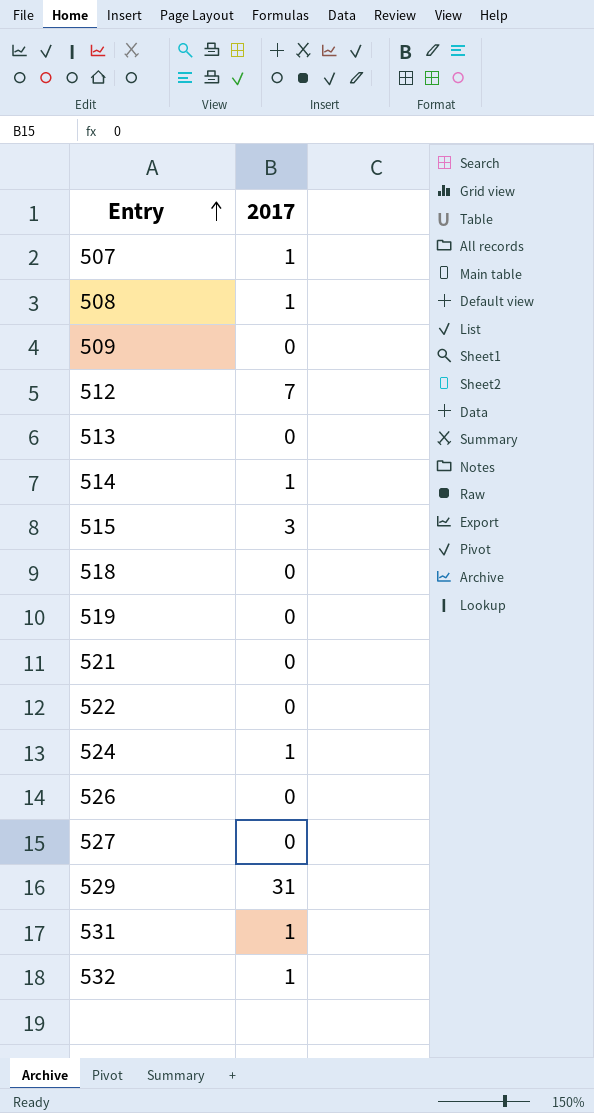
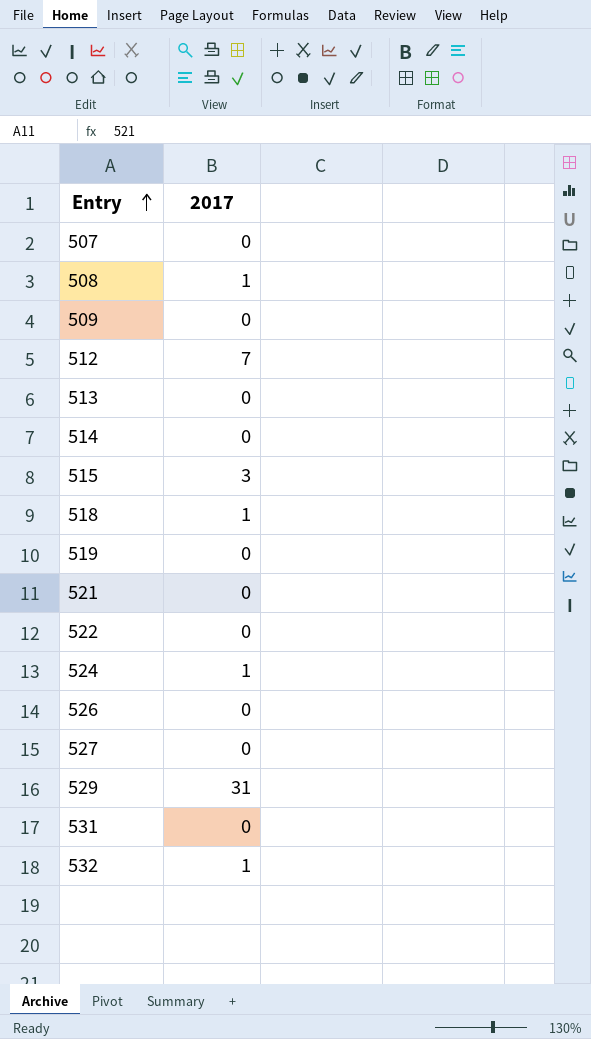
507 | 2017: 1 -> 0
514 | 2017: 1 -> 0
518 | 2017: 0 -> 1
531 | 2017: 1 -> 0

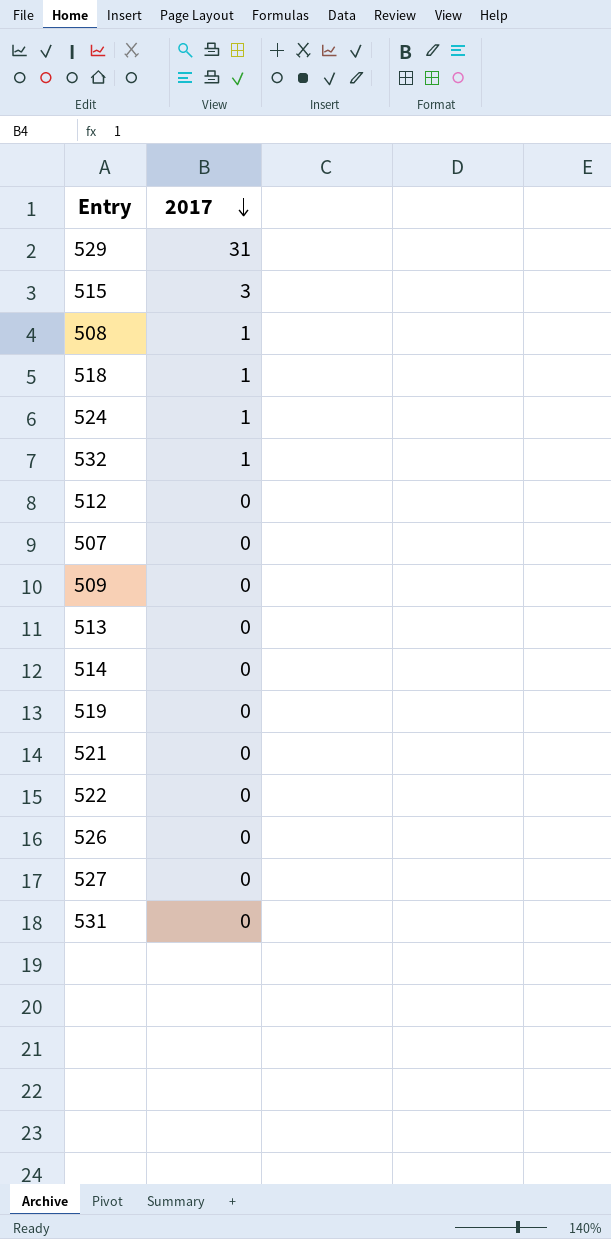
row order: Entry ascending -> 2017 descending
512 | 2017: 7 -> 0

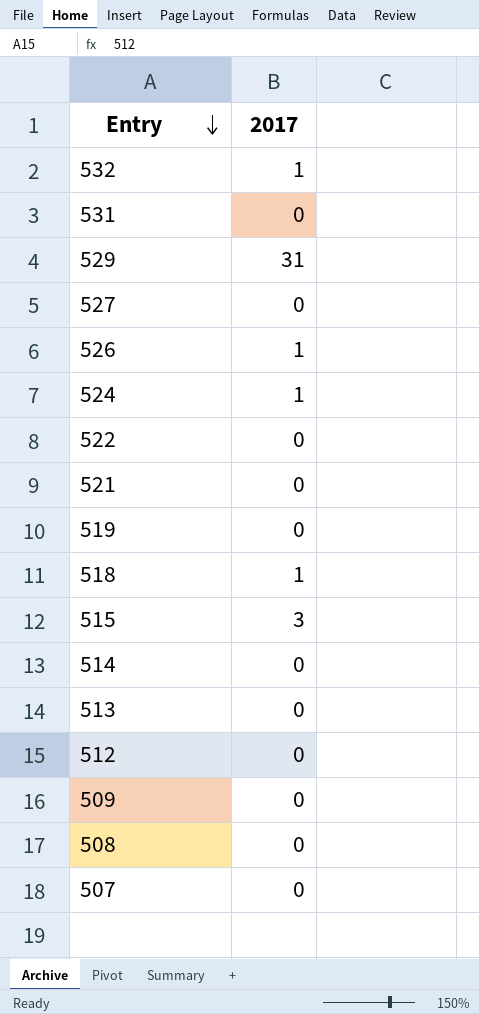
row order: 2017 descending -> Entry descending
526 | 2017: 0 -> 1
508 | 2017: 1 -> 0

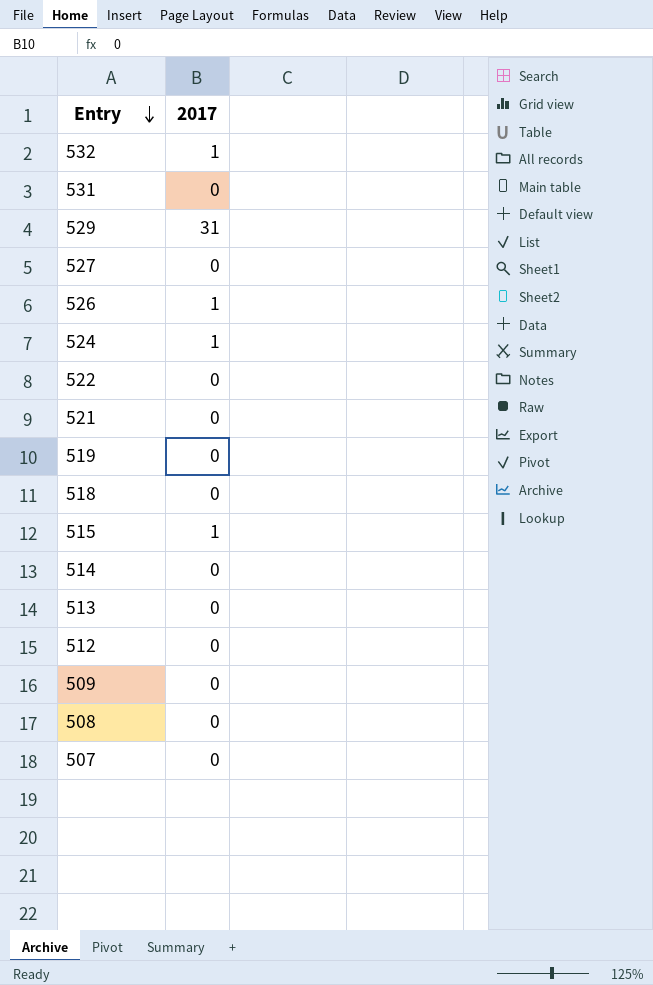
518 | 2017: 1 -> 0
515 | 2017: 3 -> 1

